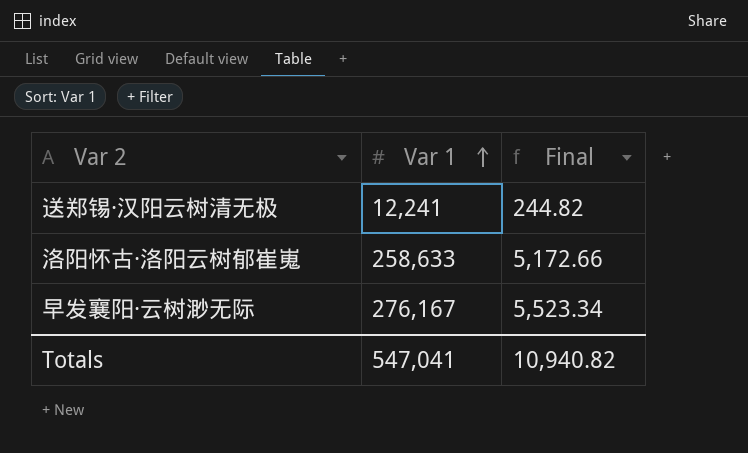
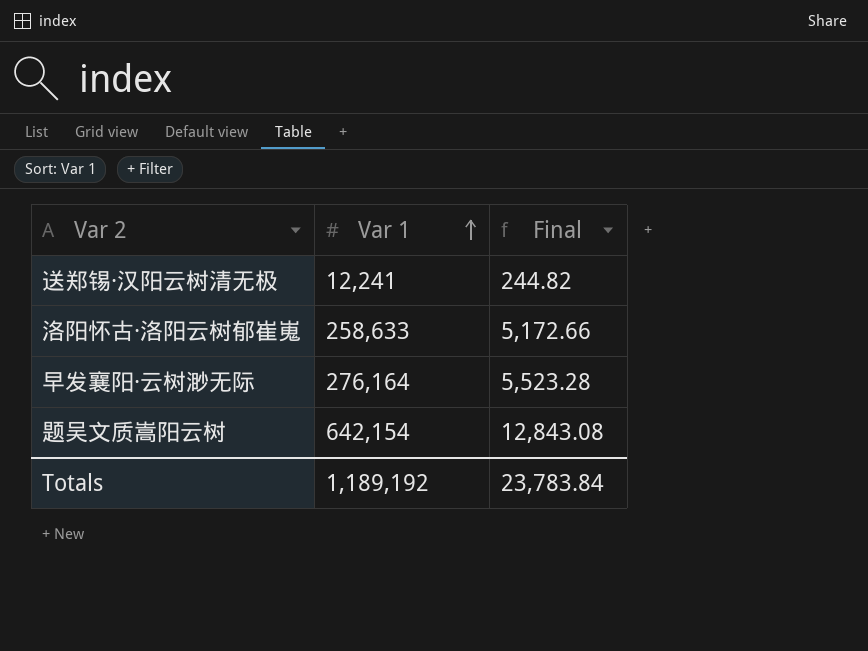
早发襄阳·云树渺无际 | Var 1: 276,167 -> 276,164
早发襄阳·云树渺无际 | Final: 5,523.34 -> 5,523.28
row 题吴文质嵩阳云树: none -> 642,154 | 12,843.08
Totals | Var 1: 547,041 -> 1,189,192
Totals | Final: 10,940.82 -> 23,783.84

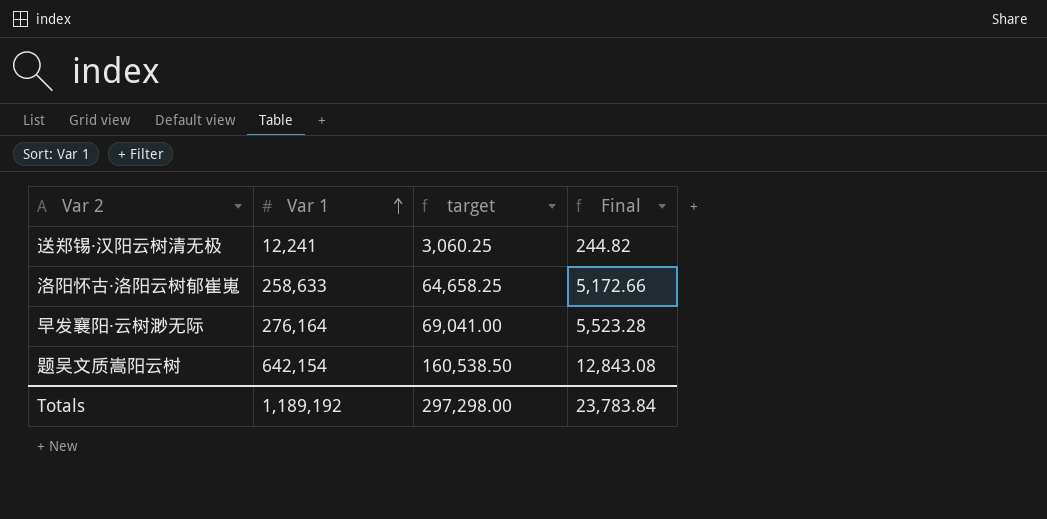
column target | formula: none -> [Var 1] * 0.25

